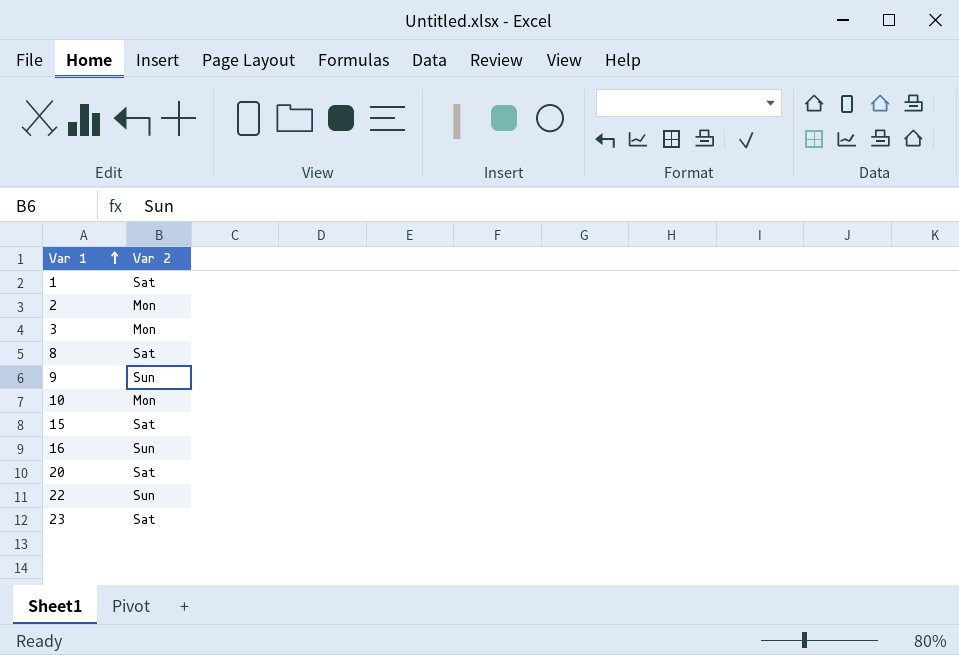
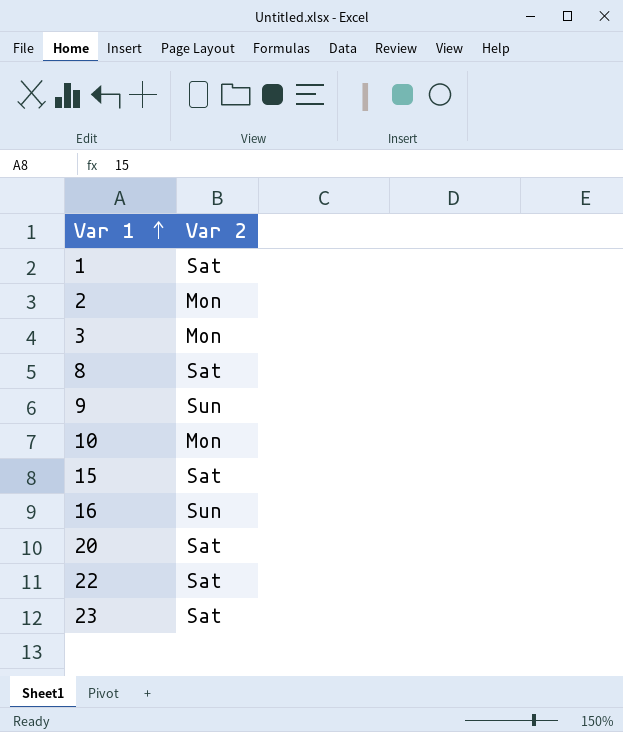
22 | Var 2: Sun -> Sat

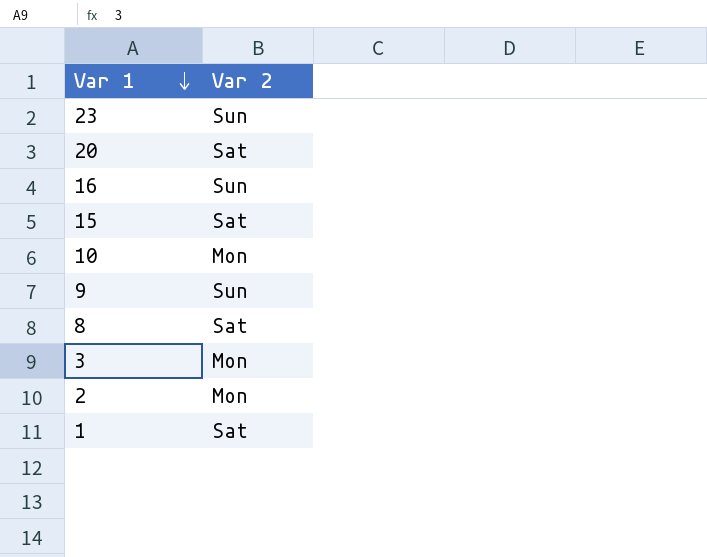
row order: Var 1 ascending -> Var 1 descending
row 22: Sat -> none
23 | Var 2: Sat -> Sun

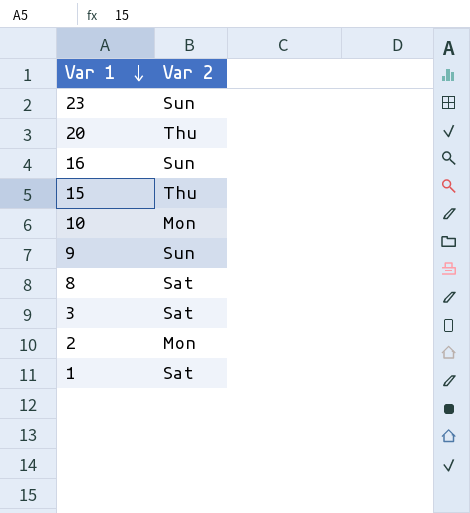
20 | Var 2: Sat -> Thu
15 | Var 2: Sat -> Thu
3 | Var 2: Mon -> Sat

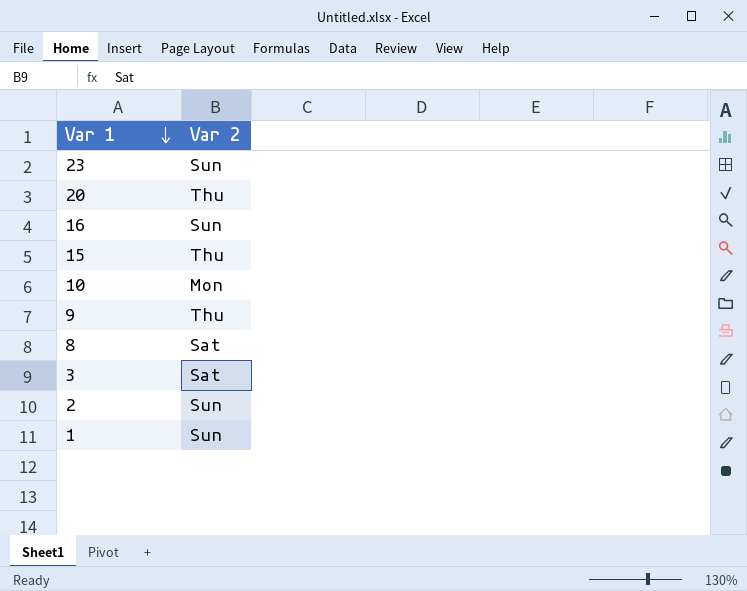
9 | Var 2: Sun -> Thu
2 | Var 2: Mon -> Sun
1 | Var 2: Sat -> Sun

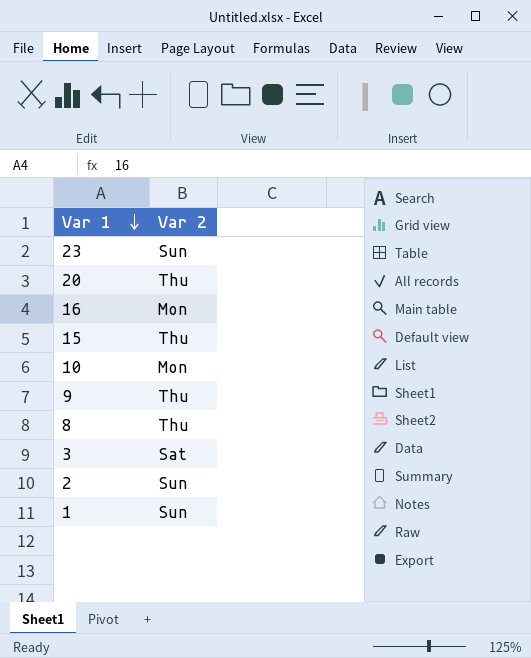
16 | Var 2: Sun -> Mon
8 | Var 2: Sat -> Thu

